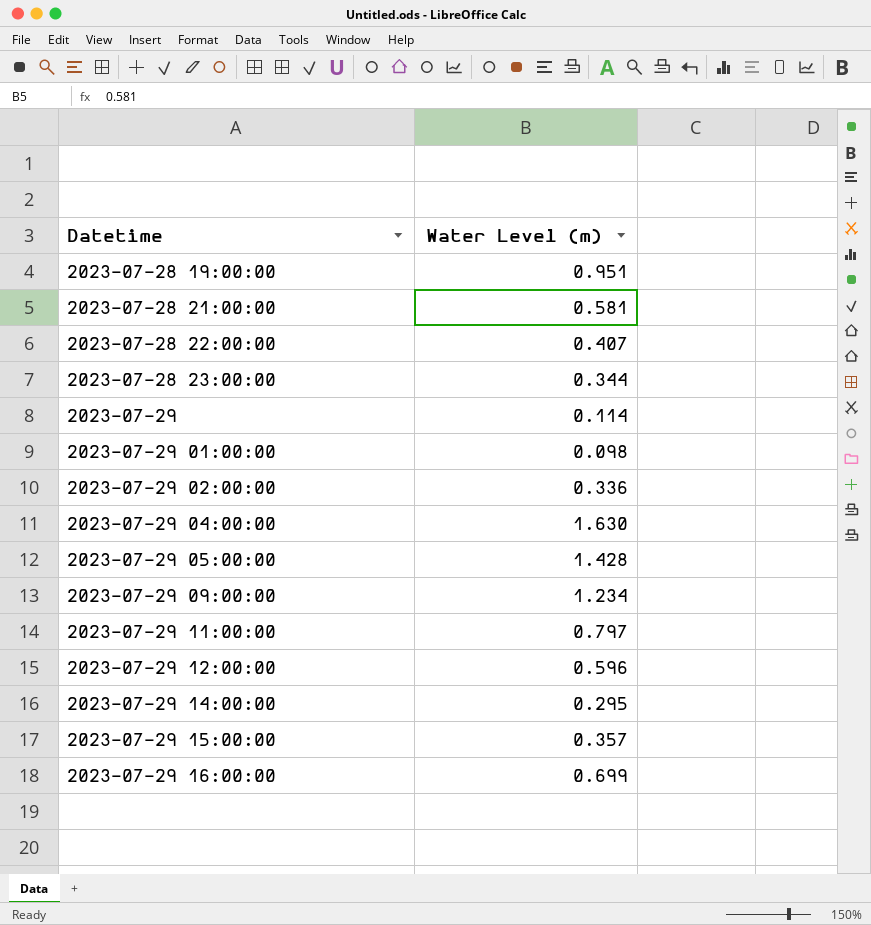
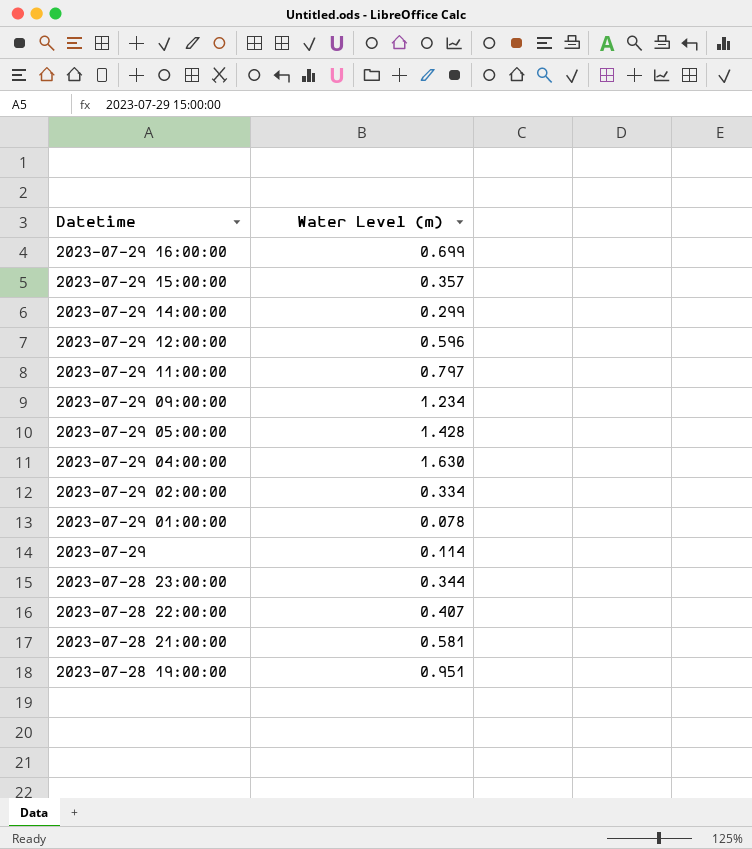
row order: Datetime ascending -> Datetime descending
2023-07-29 14:00:00 | Water Level (m): 0.295 -> 0.299
2023-07-29 02:00:00 | Water Level (m): 0.336 -> 0.334
2023-07-29 01:00:00 | Water Level (m): 0.098 -> 0.078

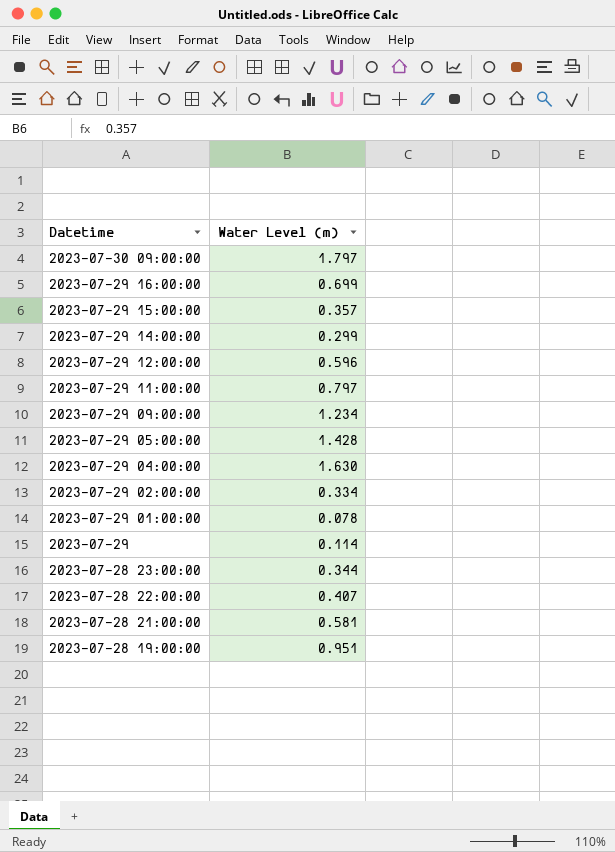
row 2023-07-30 09:00:00: none -> 1.797

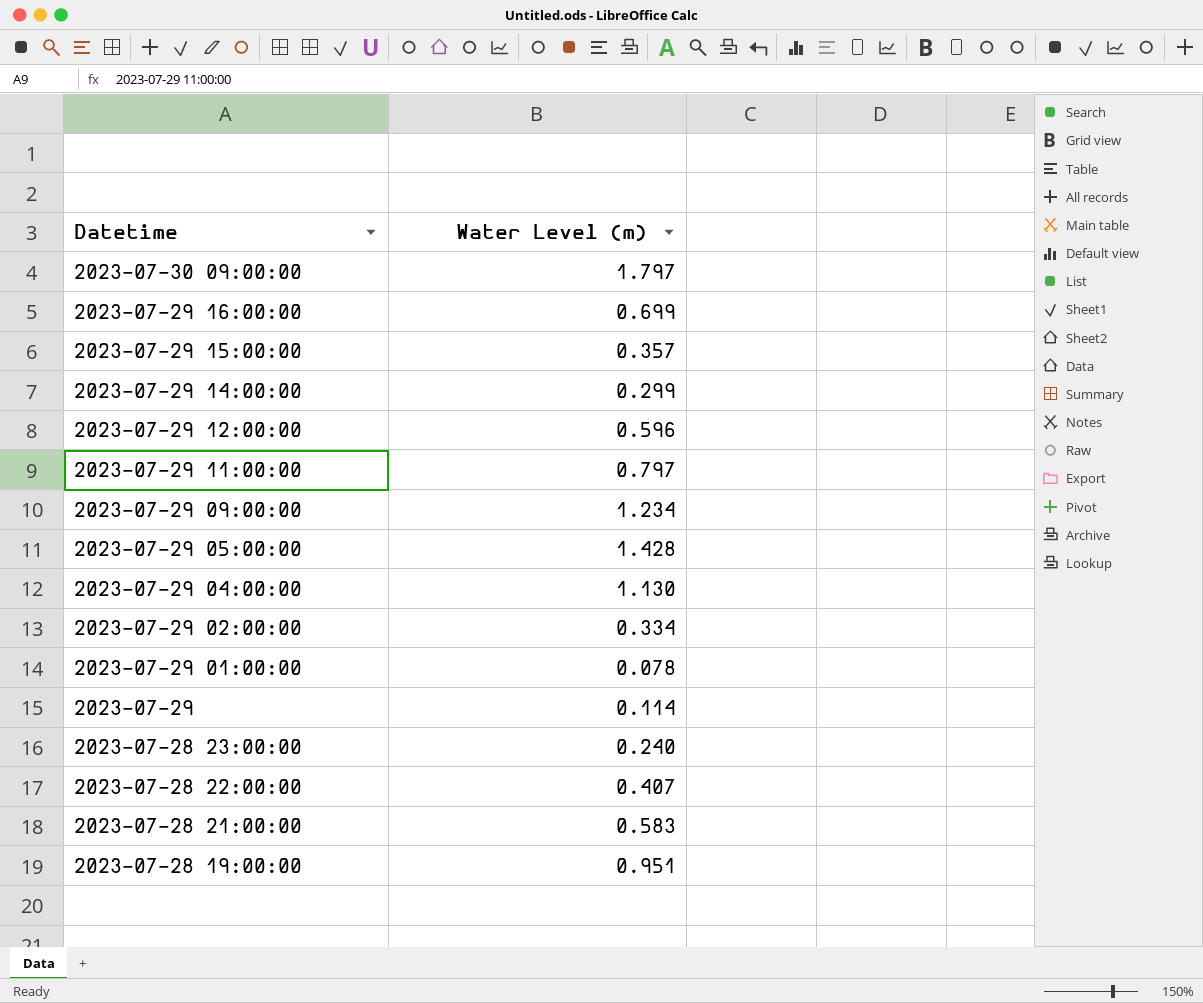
2023-07-29 04:00:00 | Water Level (m): 1.630 -> 1.130
2023-07-28 23:00:00 | Water Level (m): 0.344 -> 0.240
2023-07-28 21:00:00 | Water Level (m): 0.581 -> 0.583

